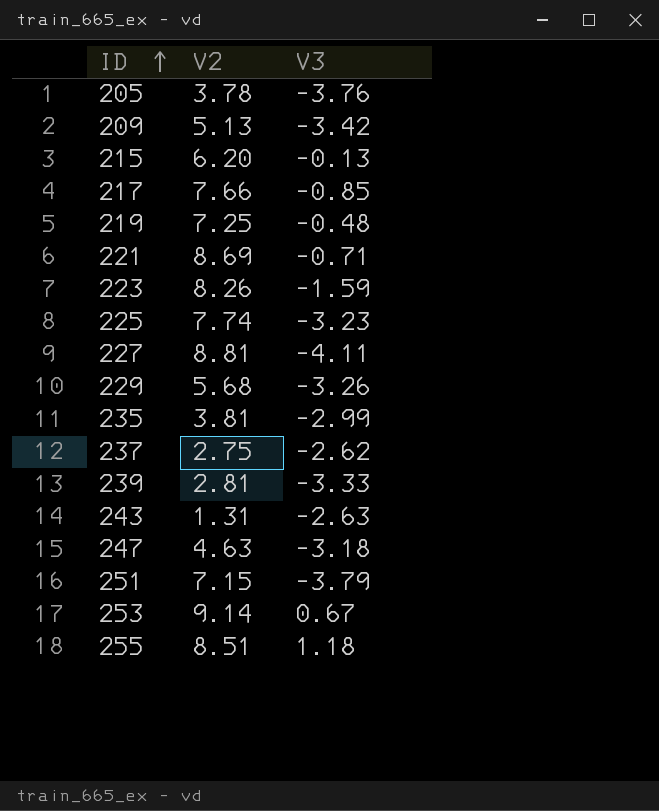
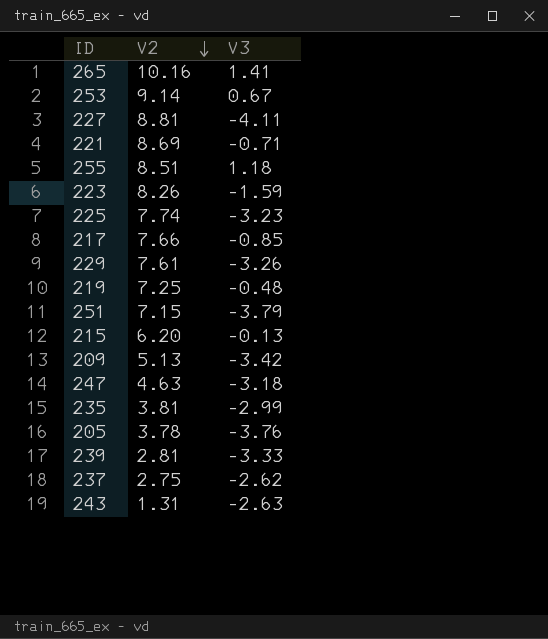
row order: ID ascending -> V2 descending
row 265: none -> 10.16 | 1.41
229 | V2: 5.68 -> 7.61

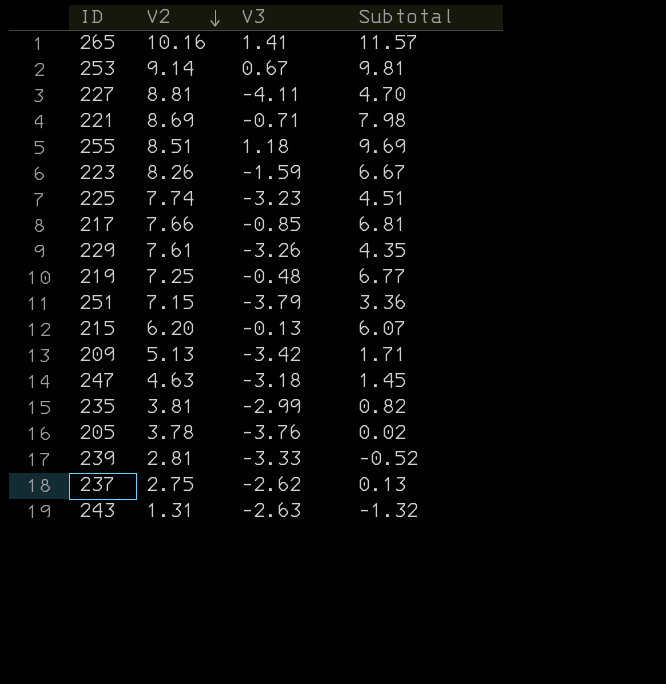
column Subtotal | formula: none -> [V2] + [V3]

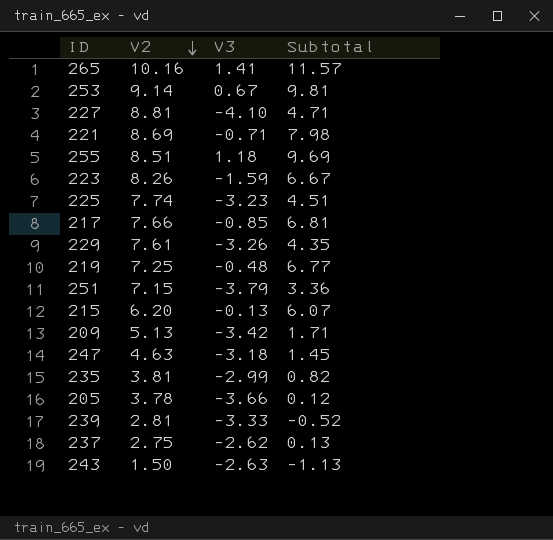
227 | V3: -4.11 -> -4.10
227 | Subtotal: 4.70 -> 4.71
205 | V3: -3.76 -> -3.66
205 | Subtotal: 0.02 -> 0.12
243 | V2: 1.31 -> 1.50
243 | Subtotal: -1.32 -> -1.13

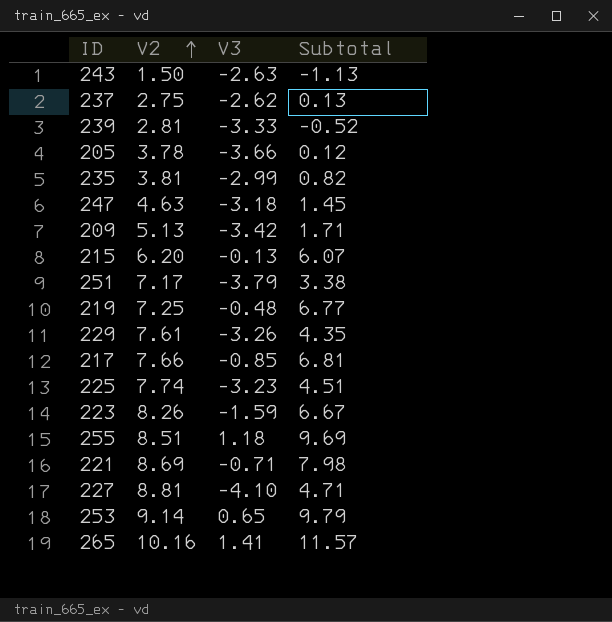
row order: V2 descending -> V2 ascending
251 | V2: 7.15 -> 7.17
251 | Subtotal: 3.36 -> 3.38
253 | V3: 0.67 -> 0.65
253 | Subtotal: 9.81 -> 9.79

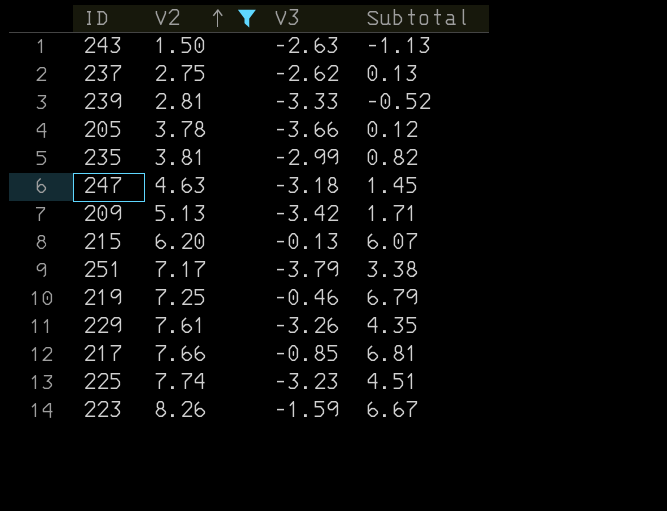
filter: none -> V2 <= 8.26
219 | V3: -0.48 -> -0.46
219 | Subtotal: 6.77 -> 6.79

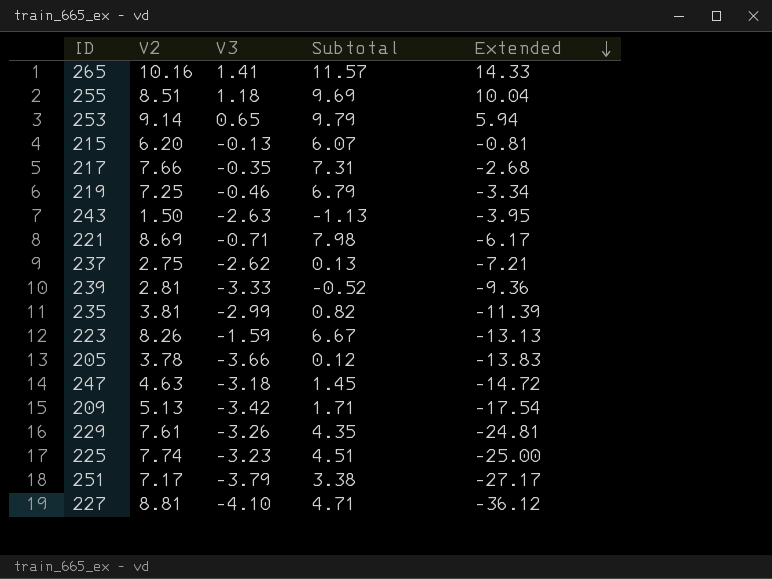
filter: V2 <= 8.26 -> none
row order: V2 ascending -> Extended descending
column Extended | formula: none -> [V2] * [V3]
217 | V3: -0.85 -> -0.35
217 | Subtotal: 6.81 -> 7.31

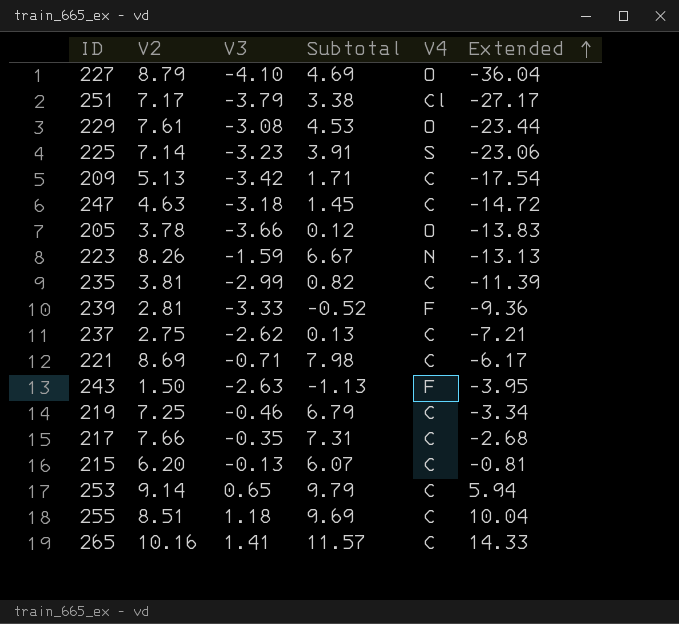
row order: Extended descending -> Extended ascending
column V4 | position: none -> 5
227 | V2: 8.81 -> 8.79
227 | Subtotal: 4.71 -> 4.69
227 | Extended: -36.12 -> -36.04
229 | V3: -3.26 -> -3.08
229 | Subtotal: 4.35 -> 4.53
229 | Extended: -24.81 -> -23.44
225 | V2: 7.74 -> 7.14
225 | Subtotal: 4.51 -> 3.91
225 | Extended: -25.00 -> -23.06

